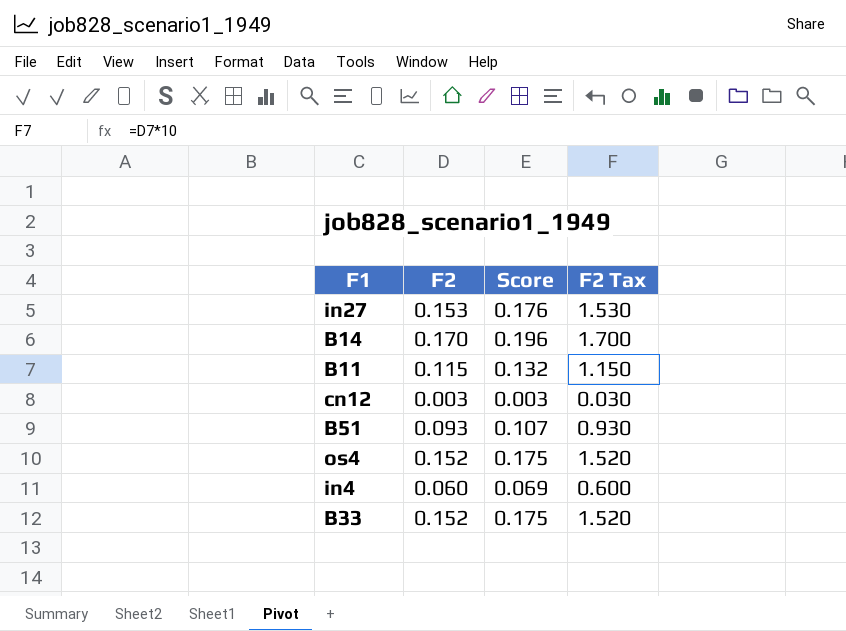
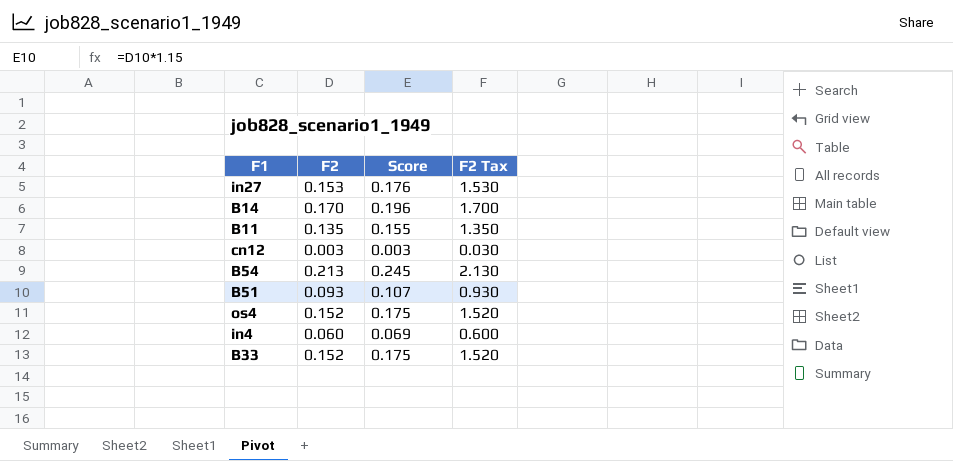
B11 | F2: 0.115 -> 0.135
B11 | Score: 0.132 -> 0.155
B11 | F2 Tax: 1.150 -> 1.350
row B54: none -> 0.213 | 0.245 | 2.130

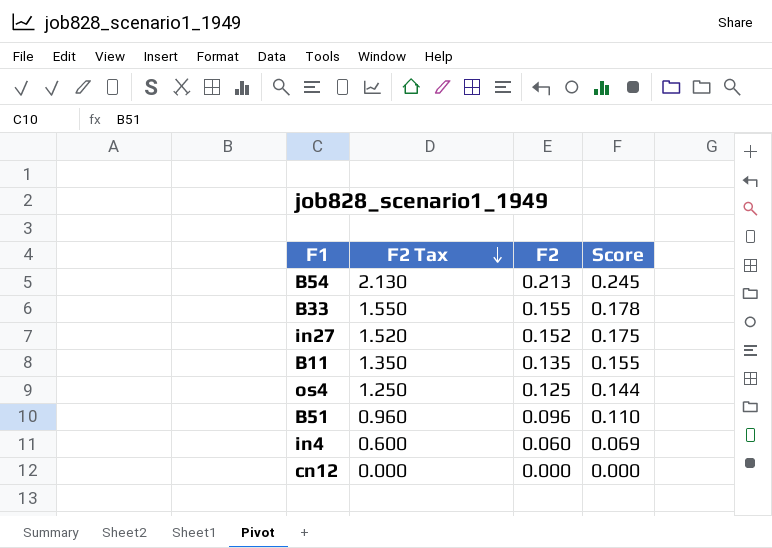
row order: none -> F2 Tax descending
column F2 Tax | position: 4 -> 2
row B14: 0.170 | 0.196 | 1.700 -> none
B33 | F2 Tax: 1.520 -> 1.550
B33 | F2: 0.152 -> 0.155
B33 | Score: 0.175 -> 0.178
in27 | F2 Tax: 1.530 -> 1.520
in27 | F2: 0.153 -> 0.152
in27 | Score: 0.176 -> 0.175
os4 | F2 Tax: 1.520 -> 1.250
os4 | F2: 0.152 -> 0.125
os4 | Score: 0.175 -> 0.144
B51 | F2 Tax: 0.930 -> 0.960
B51 | F2: 0.093 -> 0.096
B51 | Score: 0.107 -> 0.110
cn12 | F2 Tax: 0.030 -> 0.000
cn12 | F2: 0.003 -> 0.000
cn12 | Score: 0.003 -> 0.000

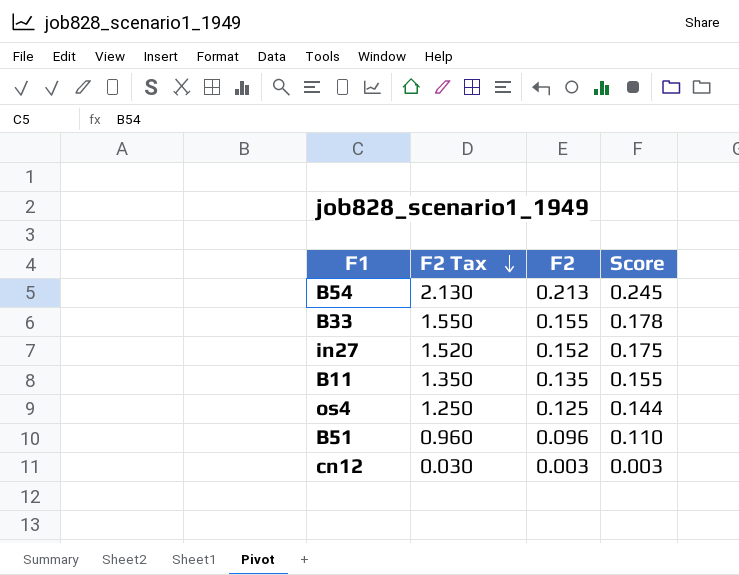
row in4: 0.600 | 0.060 | 0.069 -> none
cn12 | F2 Tax: 0.000 -> 0.030
cn12 | F2: 0.000 -> 0.003
cn12 | Score: 0.000 -> 0.003

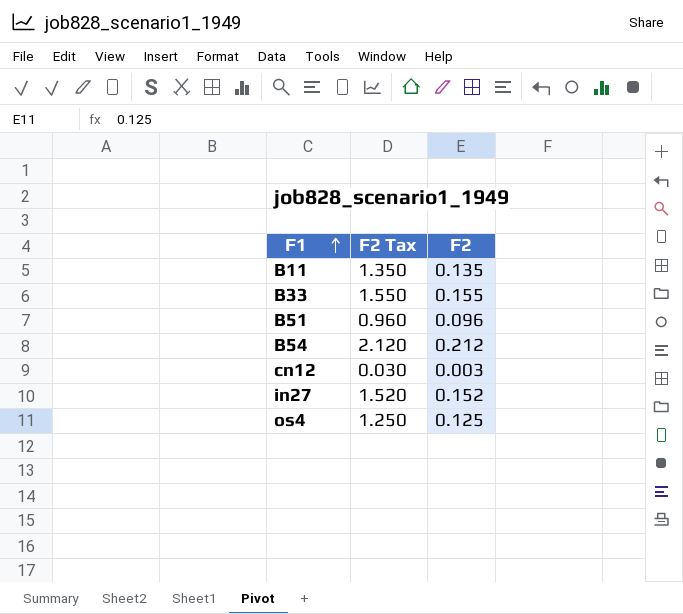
row order: F2 Tax descending -> F1 ascending
column Score | formula: [F2] * 1.15 -> none
B54 | F2 Tax: 2.130 -> 2.120
B54 | F2: 0.213 -> 0.212

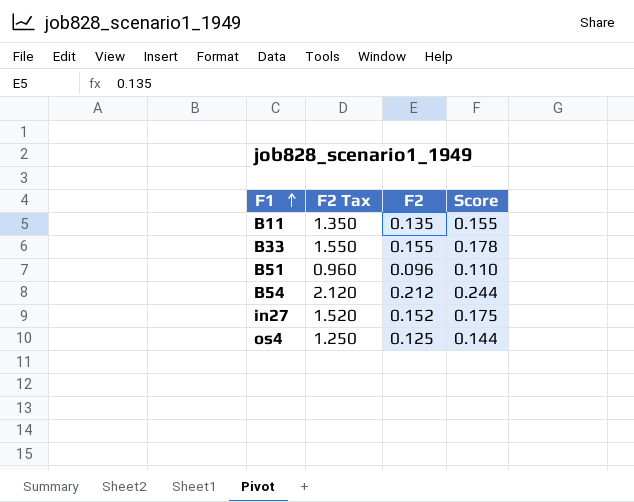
column Score | formula: none -> [F2] * 1.15
row cn12: 0.030 | 0.003 -> none

